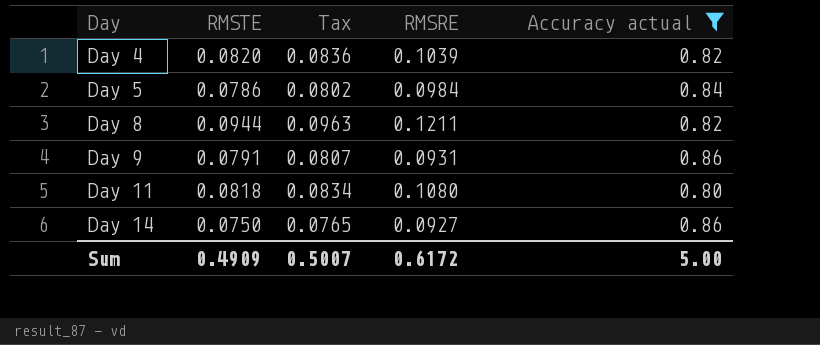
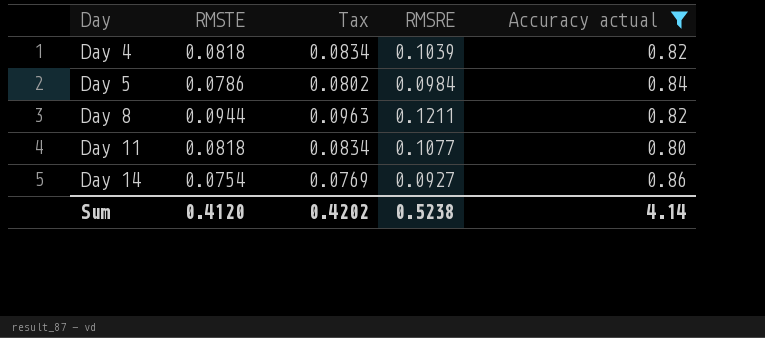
row Day 9: 0.0791 | 0.0807 | 0.0931 | 0.86 -> none
Day 4 | RMSTE: 0.0820 -> 0.0818
Day 4 | Tax: 0.0836 -> 0.0834
Day 11 | RMSRE: 0.1080 -> 0.1077
Day 14 | RMSTE: 0.0750 -> 0.0754
Day 14 | Tax: 0.0765 -> 0.0769
Sum | RMSTE: 0.4909 -> 0.4120
Sum | Tax: 0.5007 -> 0.4202
Sum | RMSRE: 0.6172 -> 0.5238
Sum | Accuracy actual: 5.00 -> 4.14

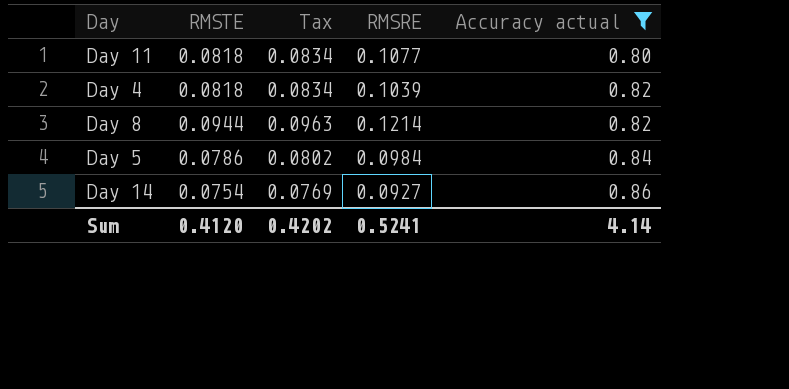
row order: Day ascending -> Accuracy actual ascending
Day 8 | RMSRE: 0.1211 -> 0.1214
Sum | RMSRE: 0.5238 -> 0.5241

